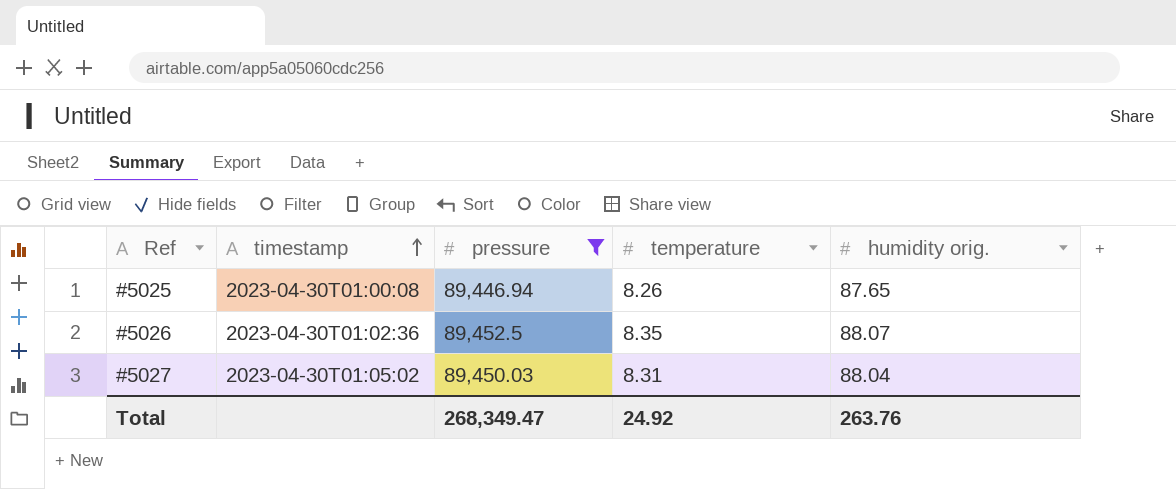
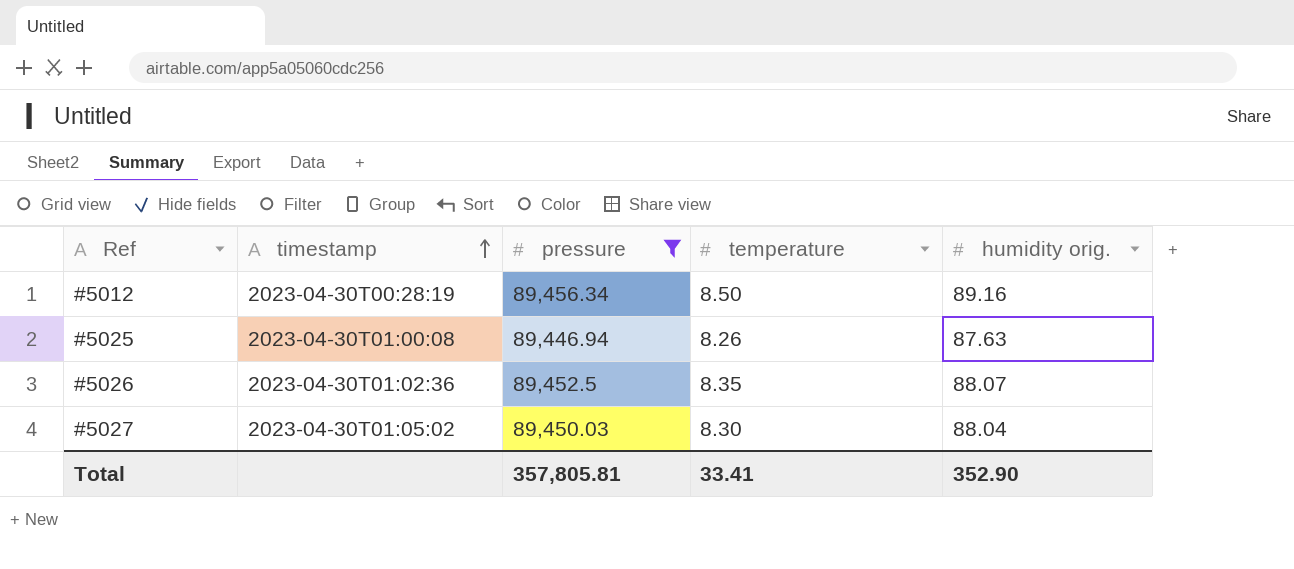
row #5012: none -> 2023-04-30T00:28:19 | 89,456.34 | 8.50 | 89.16
#5025 | humidity orig.: 87.65 -> 87.63
#5027 | temperature: 8.31 -> 8.30
Total | pressure: 268,349.47 -> 357,805.81
Total | temperature: 24.92 -> 33.41
Total | humidity orig.: 263.76 -> 352.90

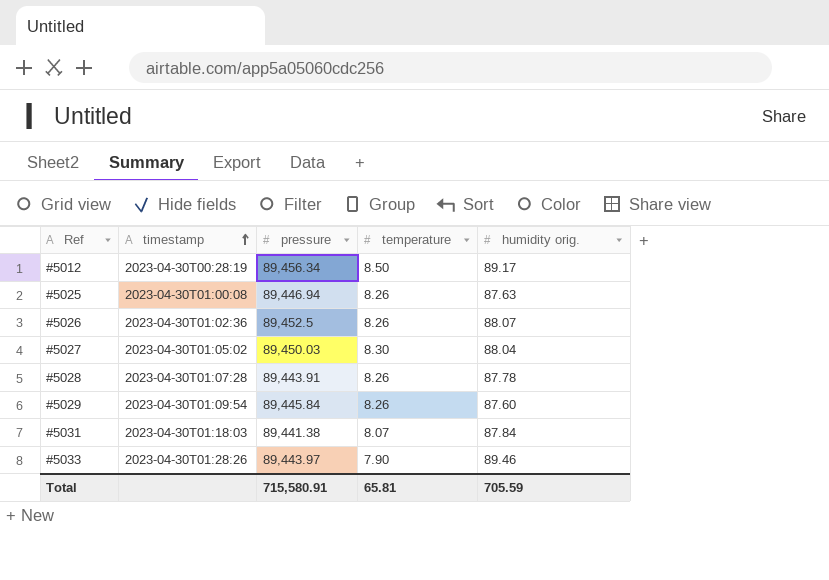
filter: pressure >= 89,446.94 -> none
#5012 | humidity orig.: 89.16 -> 89.17
#5026 | temperature: 8.35 -> 8.26
Total | pressure: 357,805.81 -> 715,580.91
Total | temperature: 33.41 -> 65.81
Total | humidity orig.: 352.90 -> 705.59

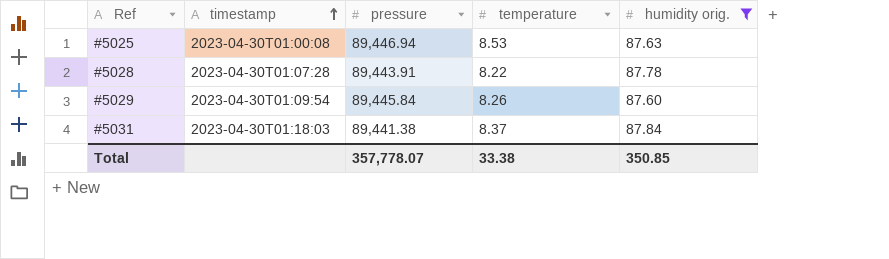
filter: none -> humidity orig. <= 87.84
#5025 | temperature: 8.26 -> 8.53
#5028 | temperature: 8.26 -> 8.22
#5031 | temperature: 8.07 -> 8.37
Total | pressure: 715,580.91 -> 357,778.07
Total | temperature: 65.81 -> 33.38
Total | humidity orig.: 705.59 -> 350.85

